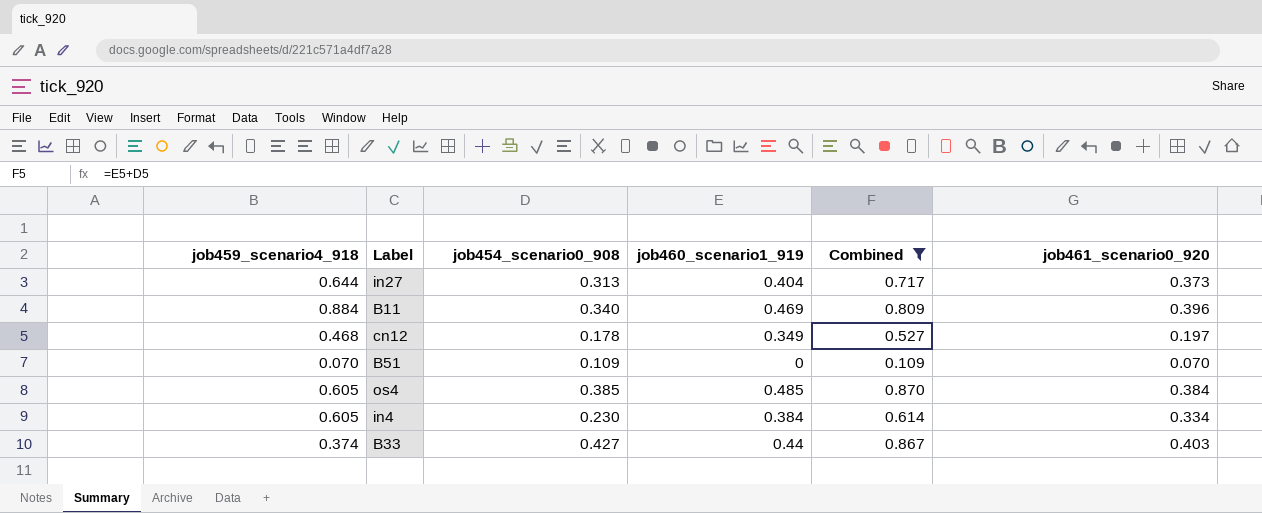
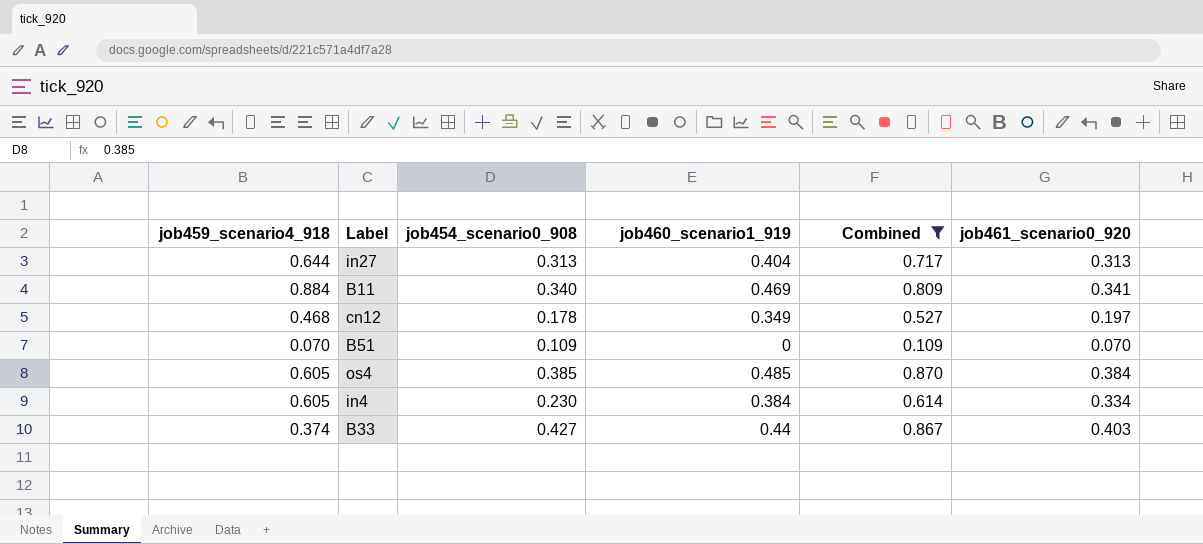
in27 | job461_scenario0_920: 0.373 -> 0.313
B11 | job461_scenario0_920: 0.396 -> 0.341

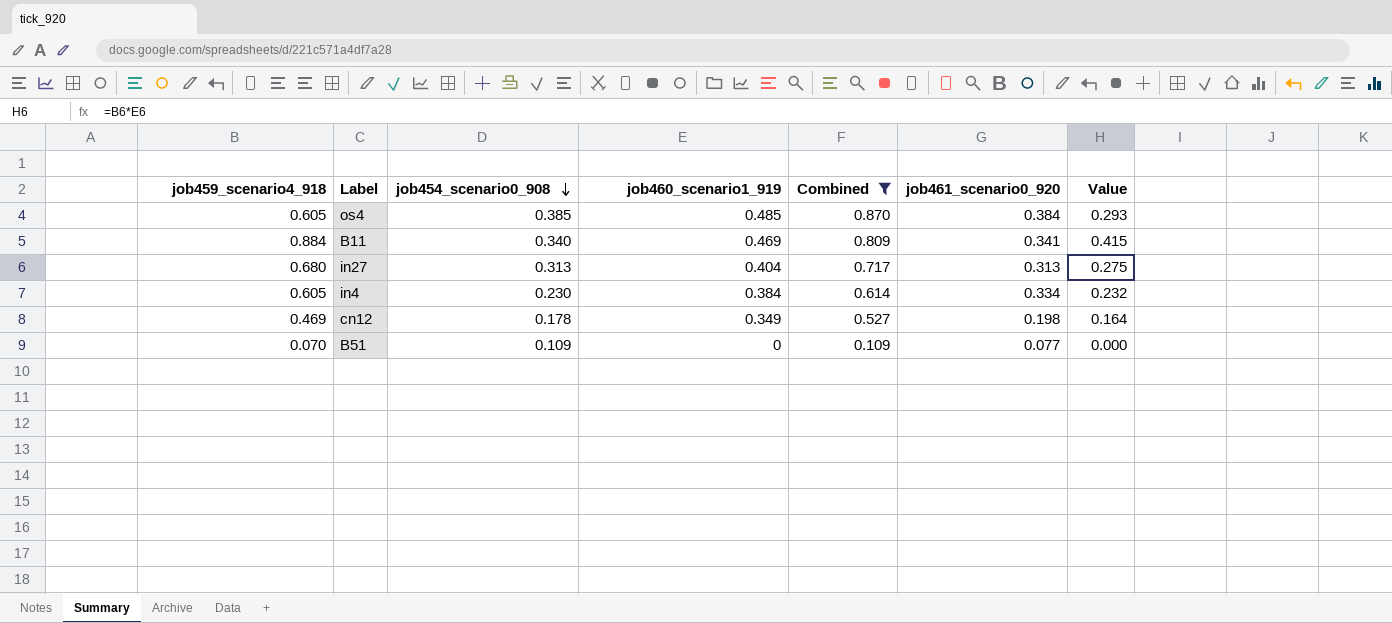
row order: none -> job454_scenario0_908 descending
column Value | formula: none -> [job459_scenario4_918] * [job460_scenario1_919]
row B33: 0.374 | 0.427 | 0.44 | 0.867 | 0.403 -> none
in27 | job459_scenario4_918: 0.644 -> 0.680
cn12 | job459_scenario4_918: 0.468 -> 0.469
cn12 | job461_scenario0_920: 0.197 -> 0.198
B51 | job461_scenario0_920: 0.070 -> 0.077

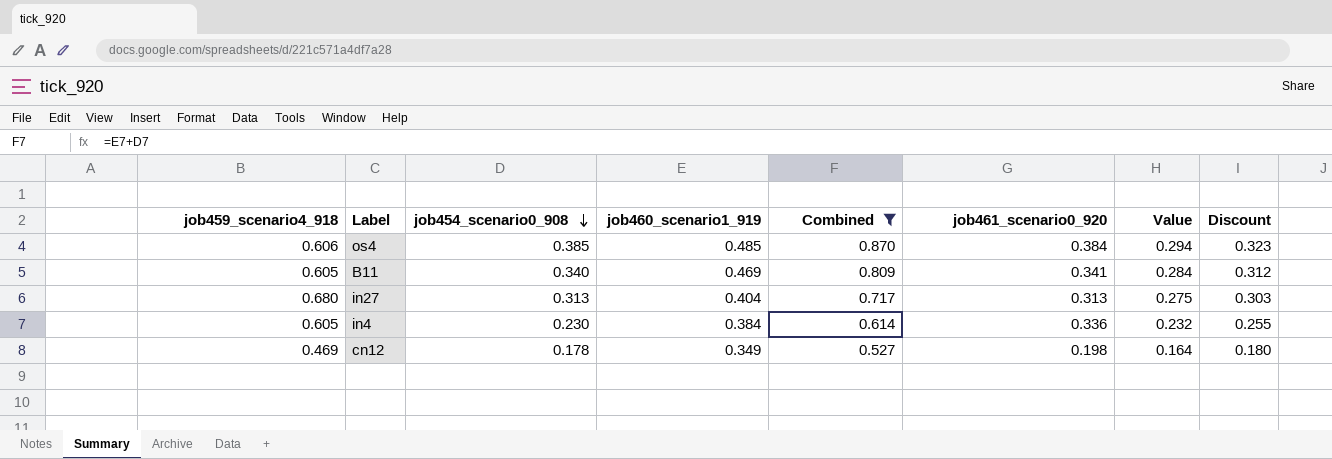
column Discount | formula: none -> [Value] * 1.1
row B51: 0.070 | 0.109 | 0 | 0.109 | 0.077 | 0.000 -> none
os4 | job459_scenario4_918: 0.605 -> 0.606
os4 | Value: 0.293 -> 0.294
B11 | job459_scenario4_918: 0.884 -> 0.605
B11 | Value: 0.415 -> 0.284
in4 | job461_scenario0_920: 0.334 -> 0.336

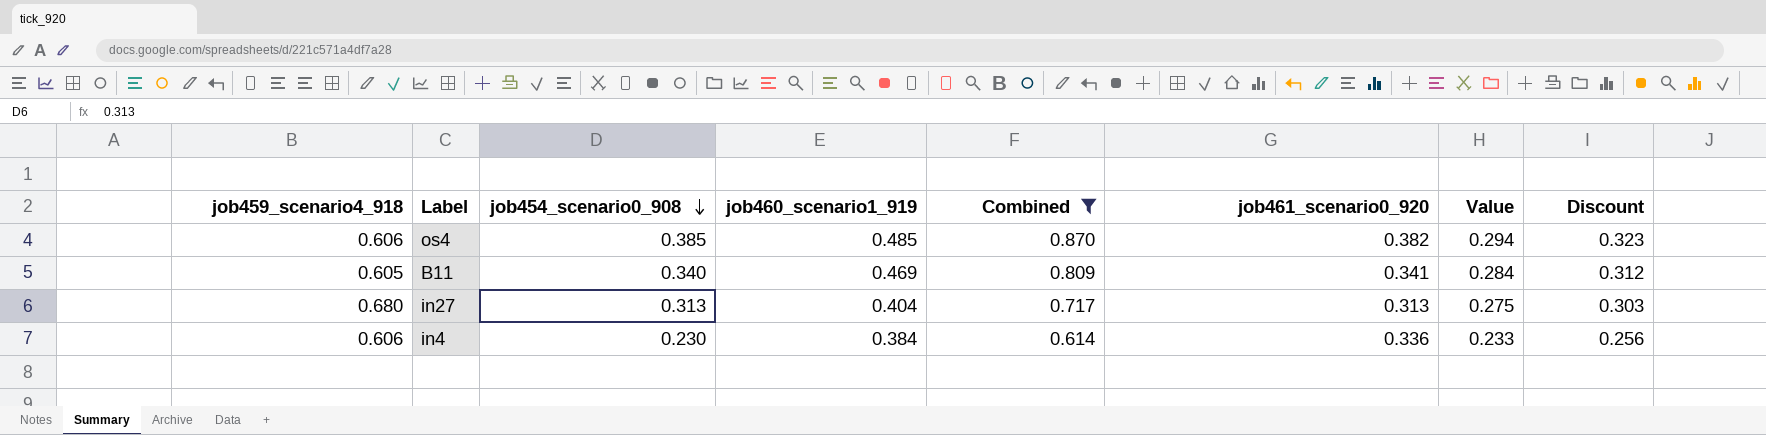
row cn12: 0.469 | 0.178 | 0.349 | 0.527 | 0.198 | 0.164 | 0.180 -> none
os4 | job461_scenario0_920: 0.384 -> 0.382
in4 | job459_scenario4_918: 0.605 -> 0.606
in4 | Value: 0.232 -> 0.233
in4 | Discount: 0.255 -> 0.256

